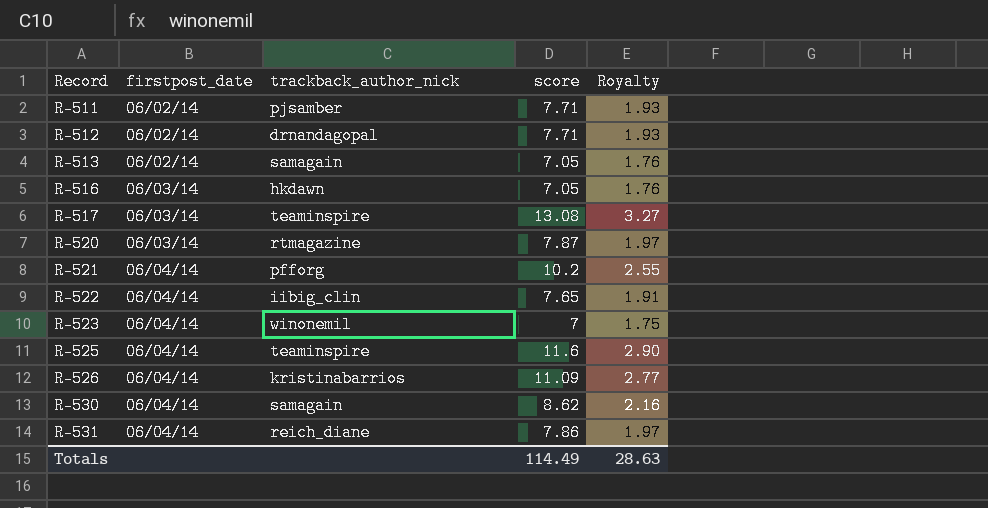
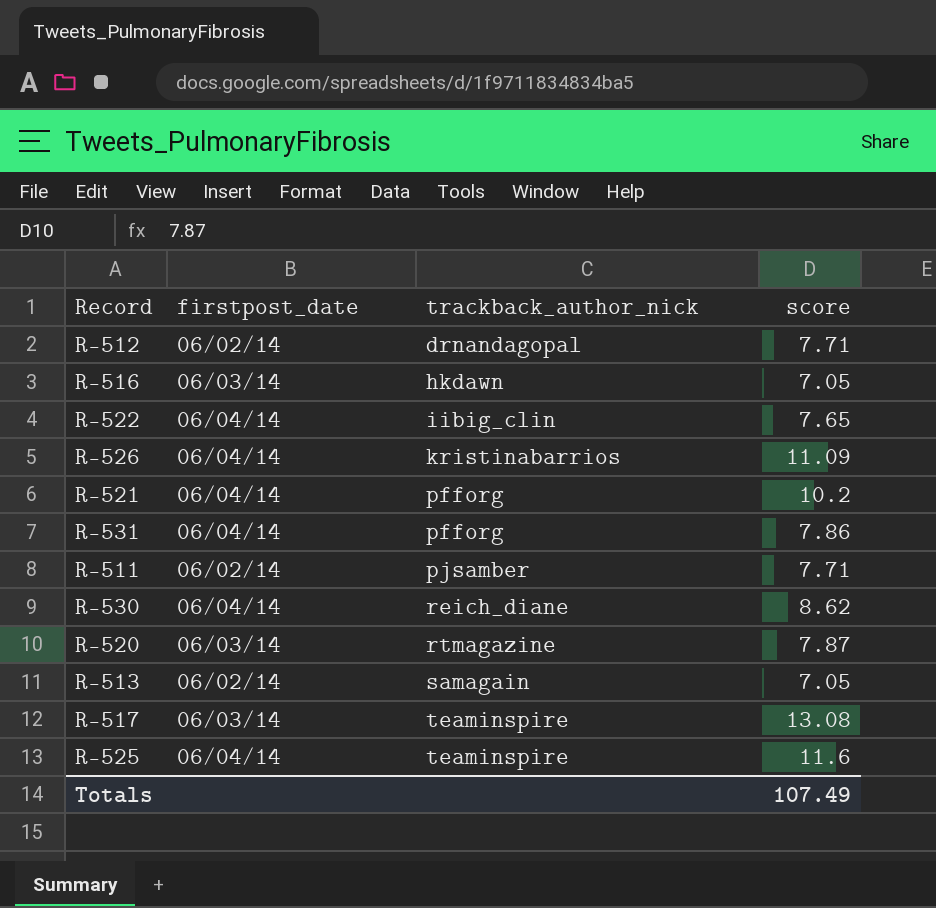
row order: Record ascending -> trackback_author_nick ascending
column Royalty | formula: [score] * 0.25 -> none
row R-523: 06/04/14 | winonemil | 7 | 1.75 -> none
R-531 | trackback_author_nick: reich_diane -> pfforg
R-530 | trackback_author_nick: samagain -> reich_diane
Totals | score: 114.49 -> 107.49

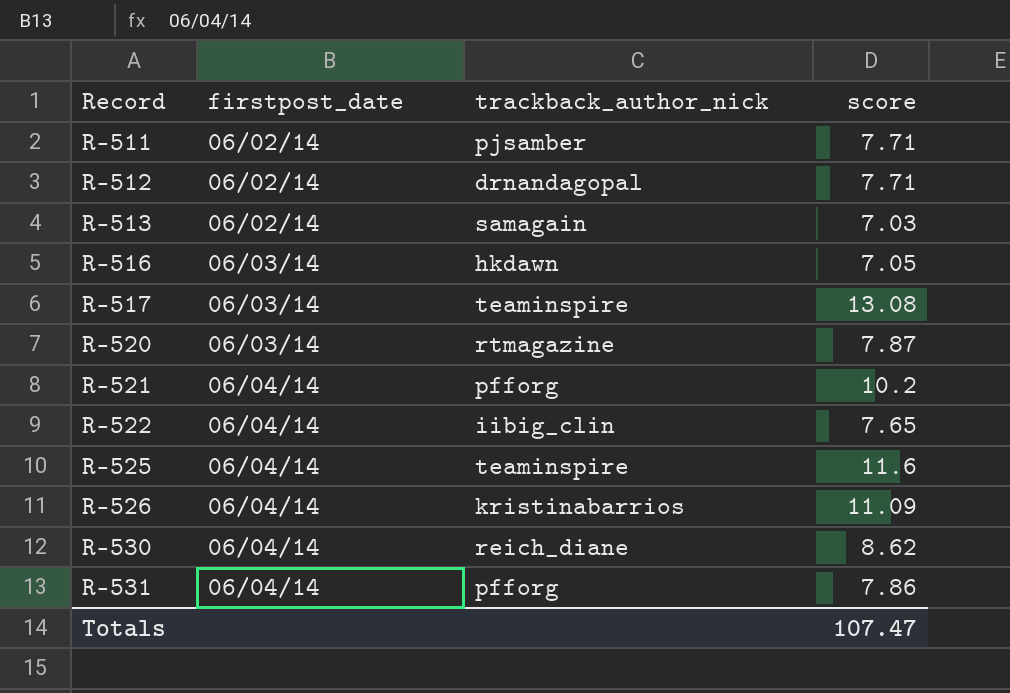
row order: trackback_author_nick ascending -> Record ascending
R-513 | score: 7.05 -> 7.03
Totals | score: 107.49 -> 107.47

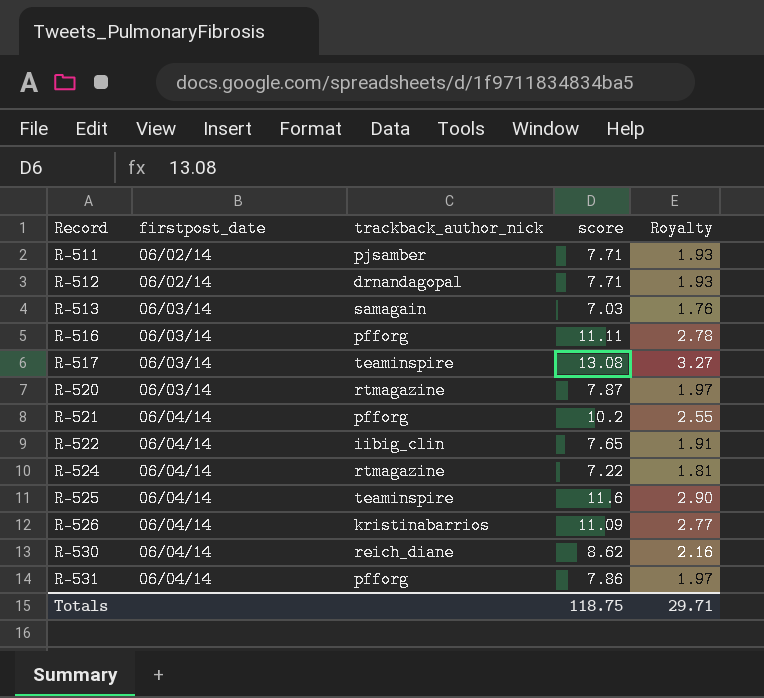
column Royalty | formula: none -> [score] * 0.25
R-513 | firstpost_date: 06/02/14 -> 06/03/14
R-516 | trackback_author_nick: hkdawn -> pfforg
R-516 | score: 7.05 -> 11.11
row R-524: none -> 06/04/14 | rtmagazine | 7.22 | 1.81
Totals | score: 107.47 -> 118.75

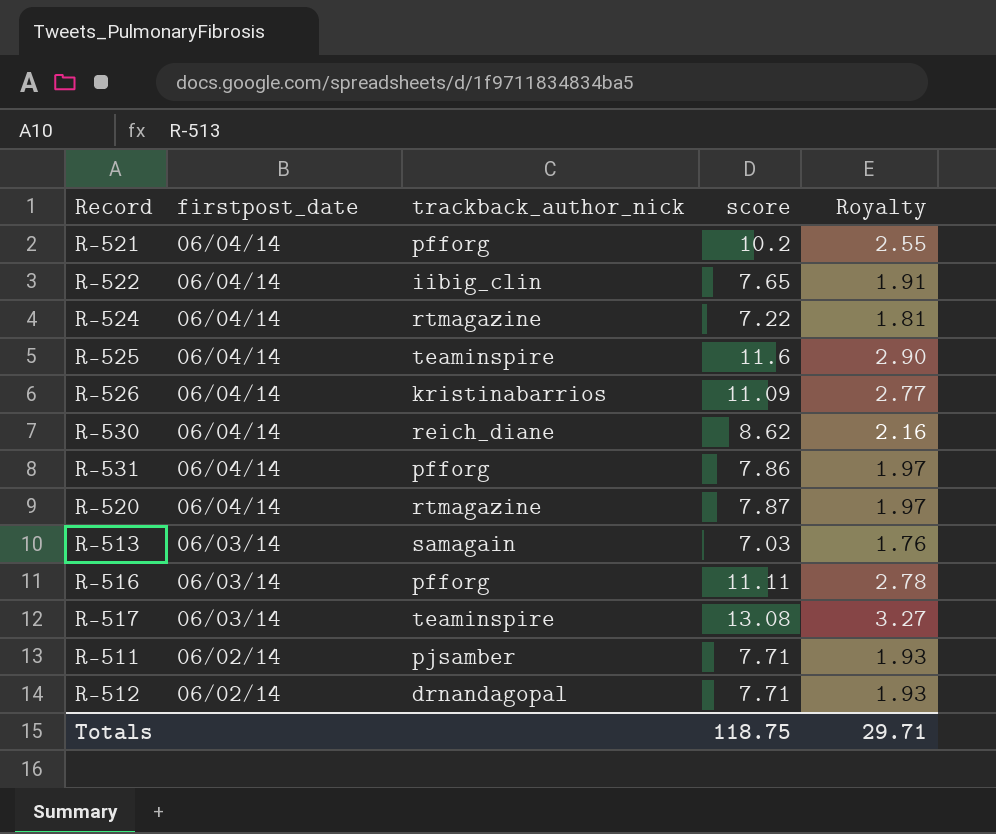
row order: Record ascending -> firstpost_date descending
R-520 | firstpost_date: 06/03/14 -> 06/04/14

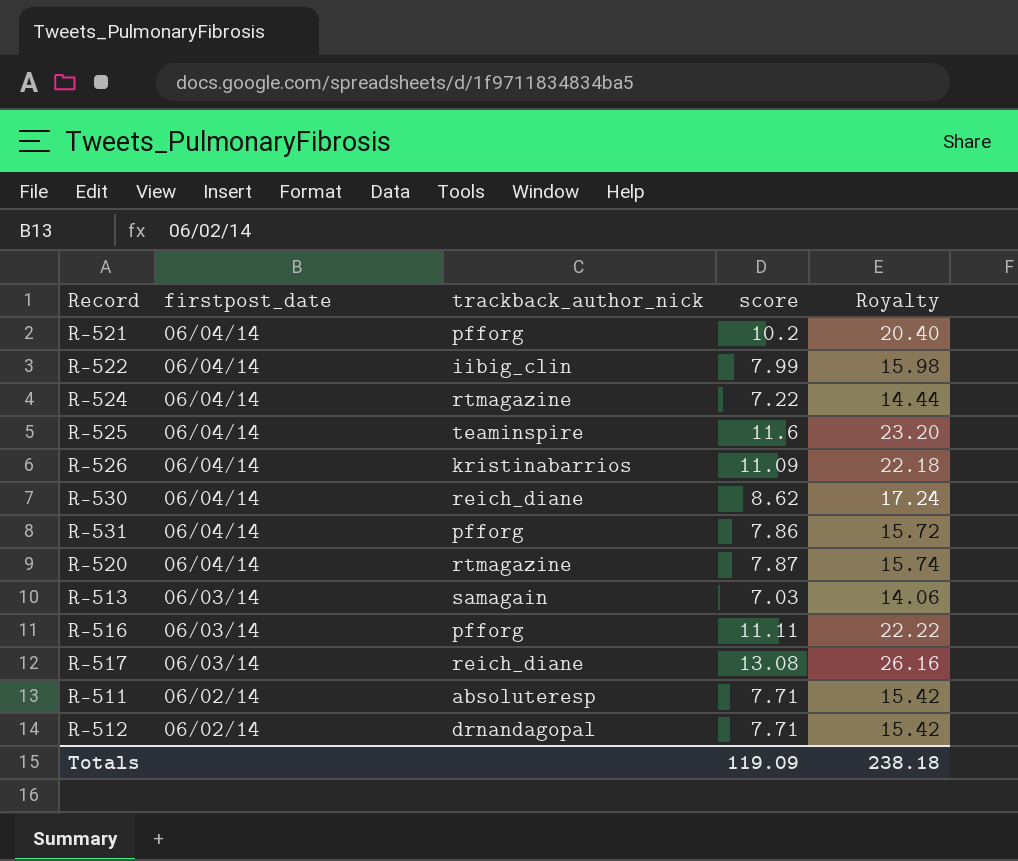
column Royalty | formula: [score] * 0.25 -> [score] * 2
R-522 | score: 7.65 -> 7.99
R-517 | trackback_author_nick: teaminspire -> reich_diane
R-511 | trackback_author_nick: pjsamber -> absoluteresp
Totals | score: 118.75 -> 119.09
Totals | Royalty: 29.71 -> 238.18

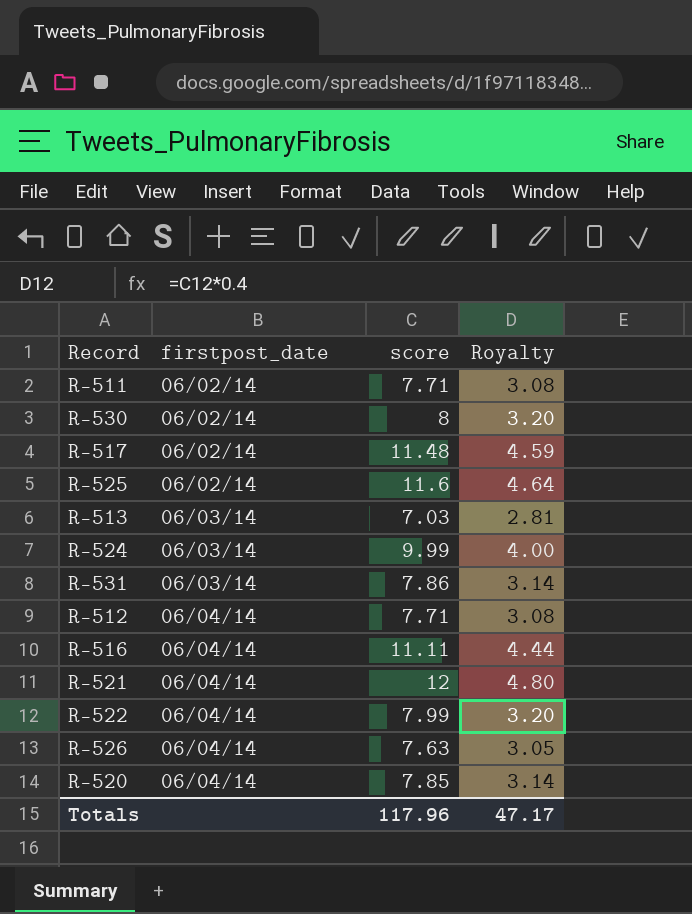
row order: firstpost_date descending -> firstpost_date ascending
column trackback_author_nick | position: 3 -> none
column Royalty | formula: [score] * 2 -> [score] * 0.4
R-530 | firstpost_date: 06/04/14 -> 06/02/14
R-530 | score: 8.62 -> 8
R-517 | firstpost_date: 06/03/14 -> 06/02/14
R-517 | score: 13.08 -> 11.48
R-525 | firstpost_date: 06/04/14 -> 06/02/14
R-524 | firstpost_date: 06/04/14 -> 06/03/14
R-524 | score: 7.22 -> 9.99
R-531 | firstpost_date: 06/04/14 -> 06/03/14
R-512 | firstpost_date: 06/02/14 -> 06/04/14
R-516 | firstpost_date: 06/03/14 -> 06/04/14
R-521 | score: 10.2 -> 12
R-526 | score: 11.09 -> 7.63
R-520 | score: 7.87 -> 7.85
Totals | score: 119.09 -> 117.96
Totals | Royalty: 238.18 -> 47.17

